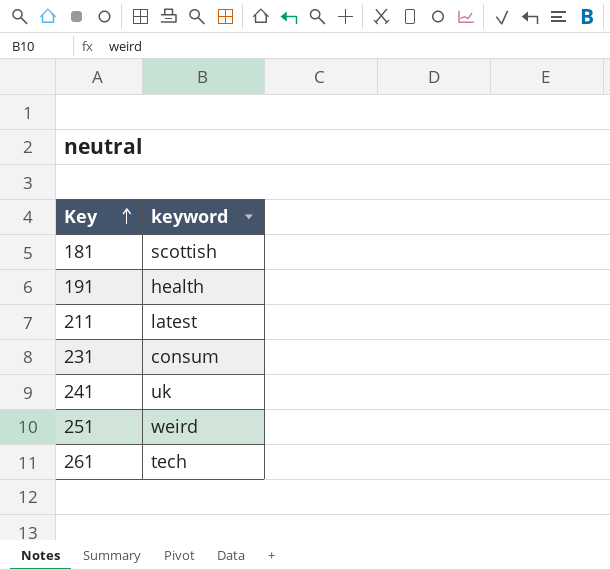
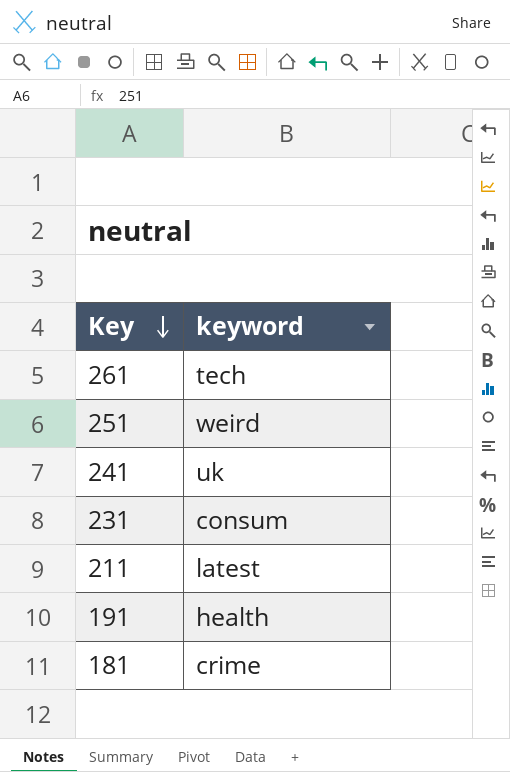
row order: Key ascending -> Key descending
181 | keyword: scottish -> crime

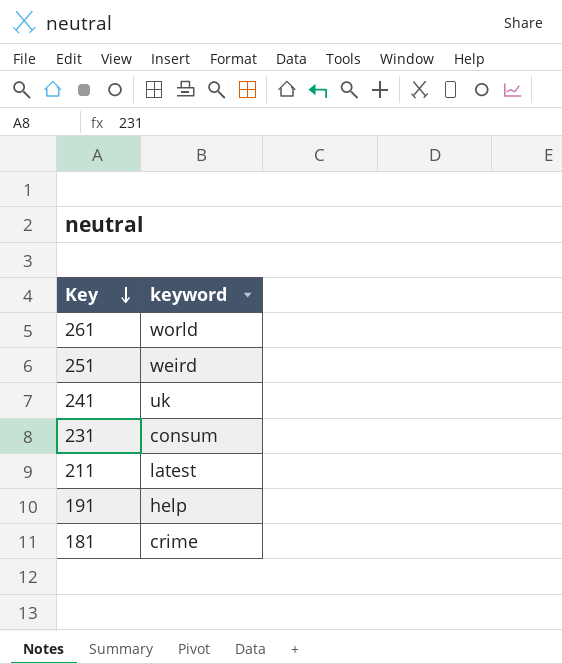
261 | keyword: tech -> world
191 | keyword: health -> help

